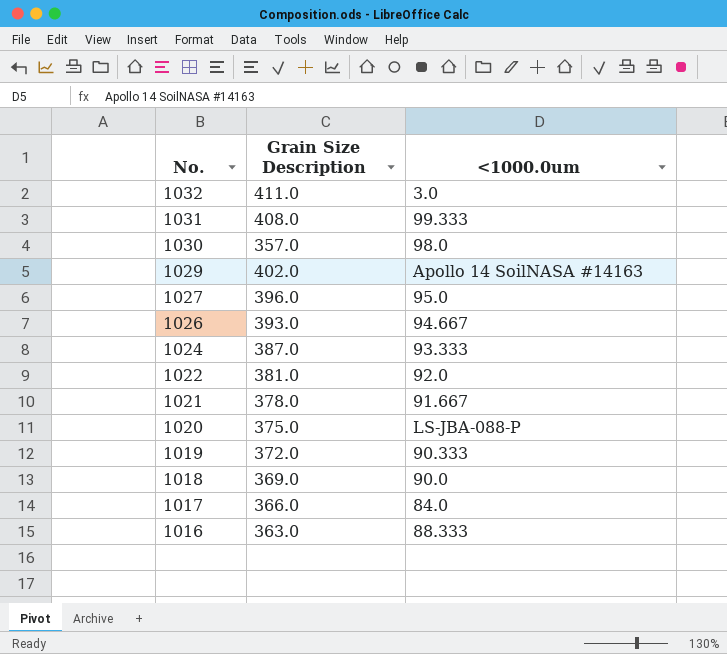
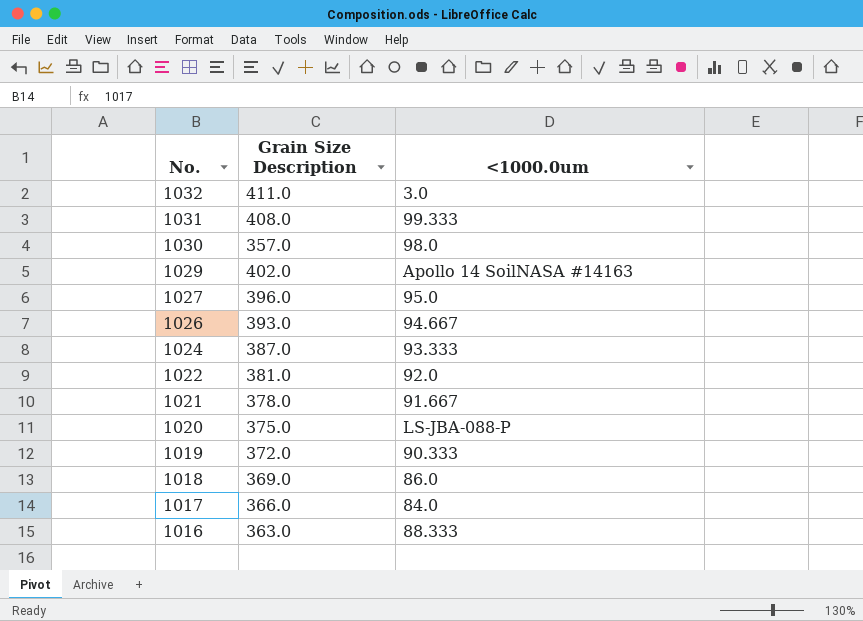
1018 | <1000.0um: 90.0 -> 86.0

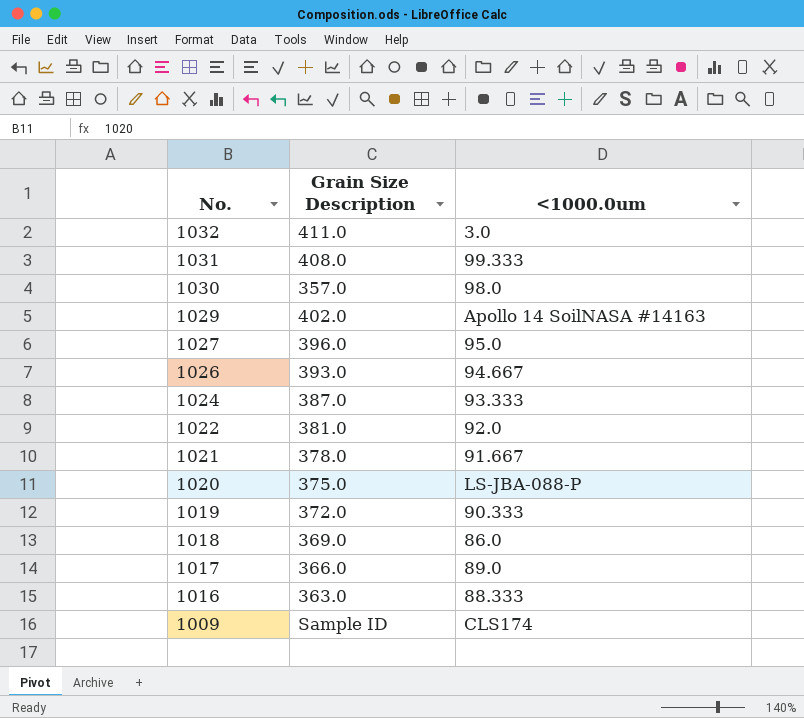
1017 | <1000.0um: 84.0 -> 89.0
row 1009: none -> Sample ID | CLS174

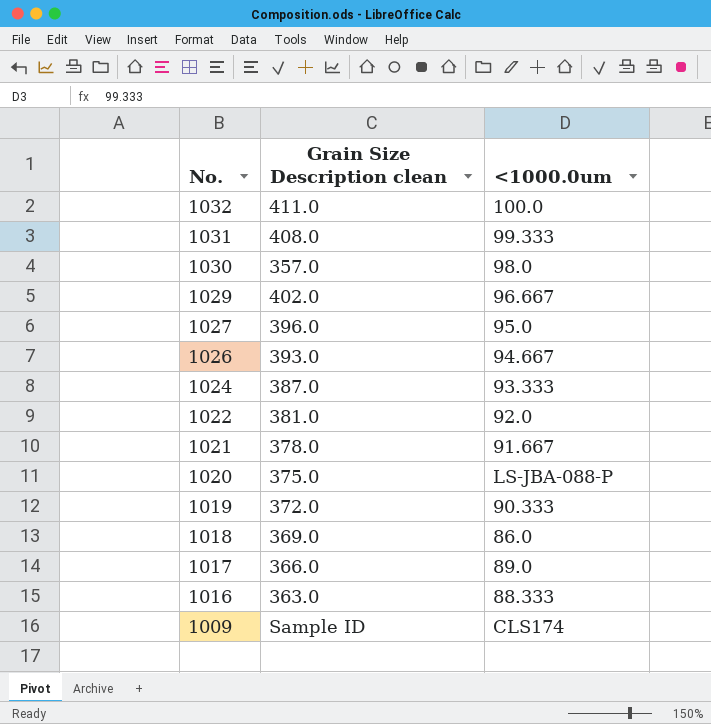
column name: Grain Size Description -> Grain Size Description clean
1032 | <1000.0um: 3.0 -> 100.0
1029 | <1000.0um: Apollo 14 SoilNASA #14163 -> 96.667

